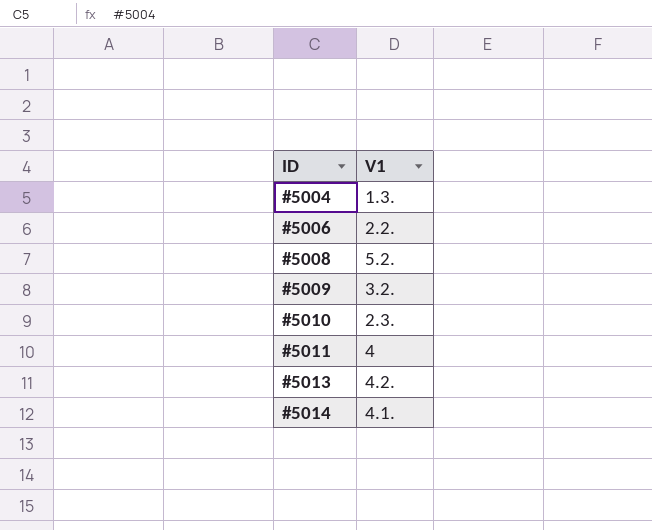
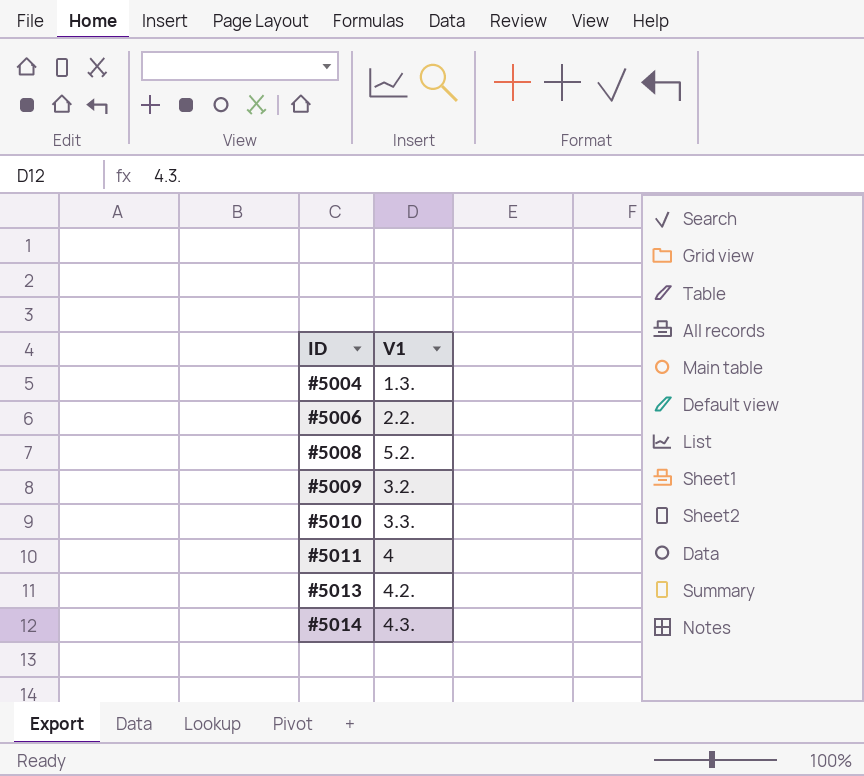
#5010 | V1: 2.3. -> 3.3.
#5014 | V1: 4.1. -> 4.3.

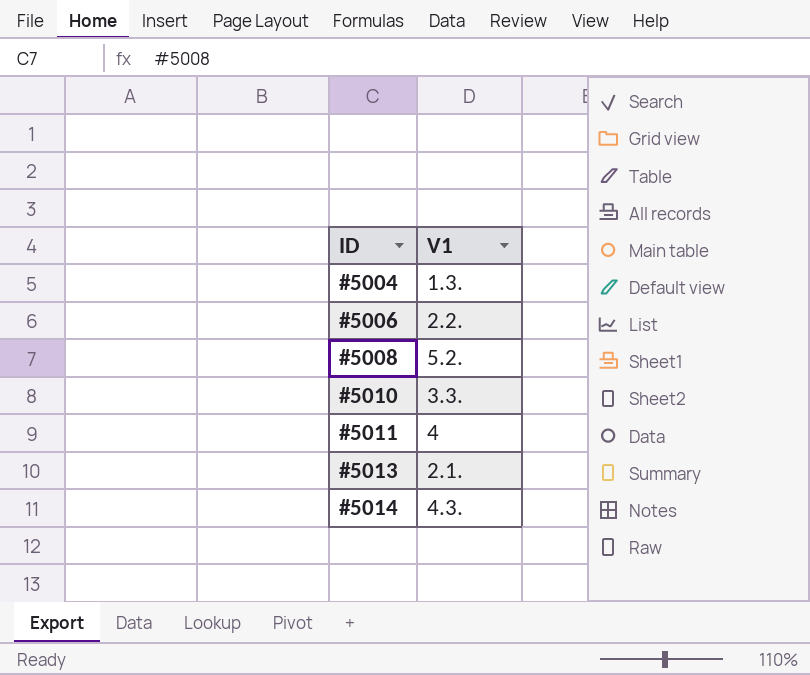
row #5009: 3.2. -> none
#5013 | V1: 4.2. -> 2.1.

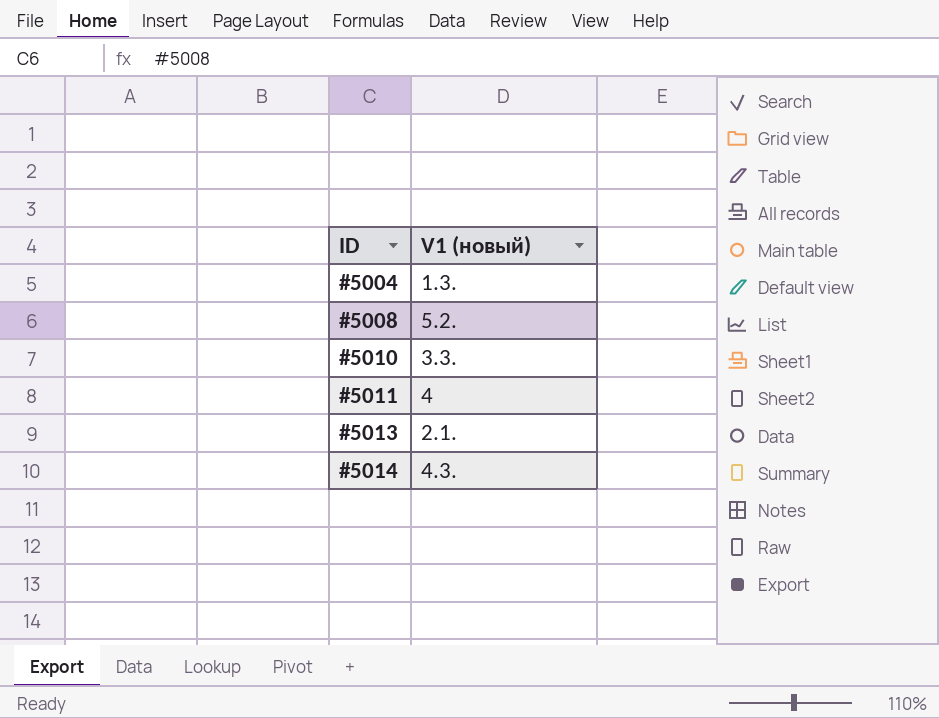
column name: V1 -> V1 (новый)
row #5006: 2.2. -> none

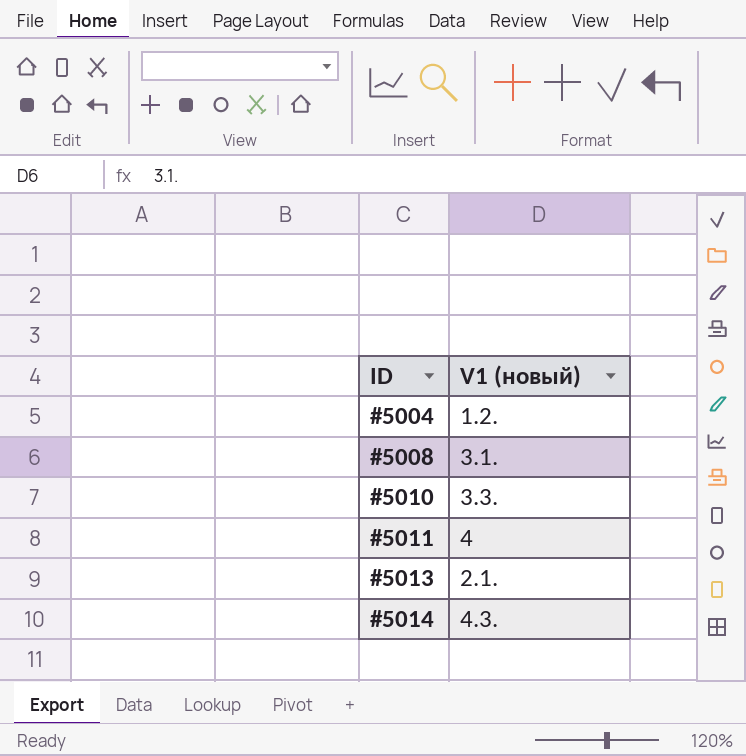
#5004 | V1 (новый): 1.3. -> 1.2.
#5008 | V1 (новый): 5.2. -> 3.1.

